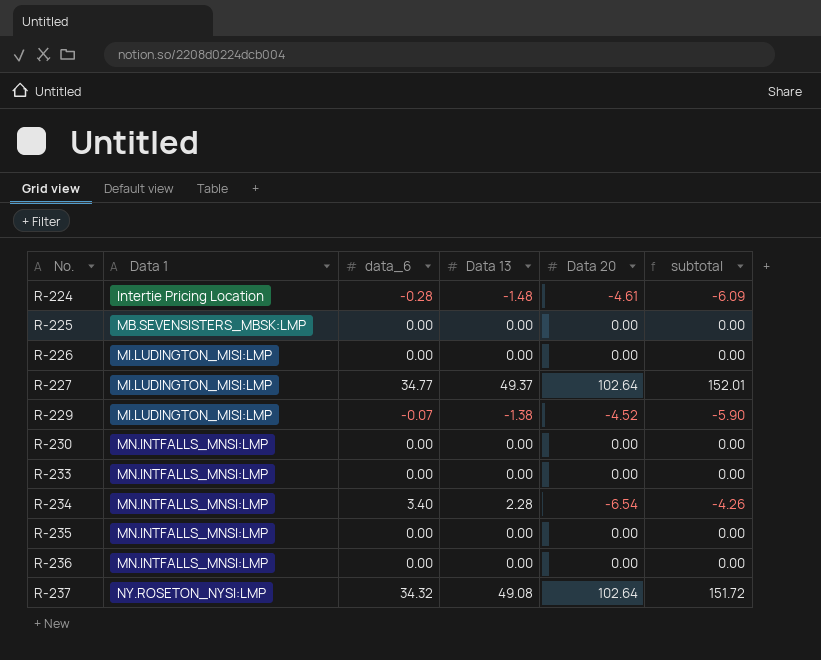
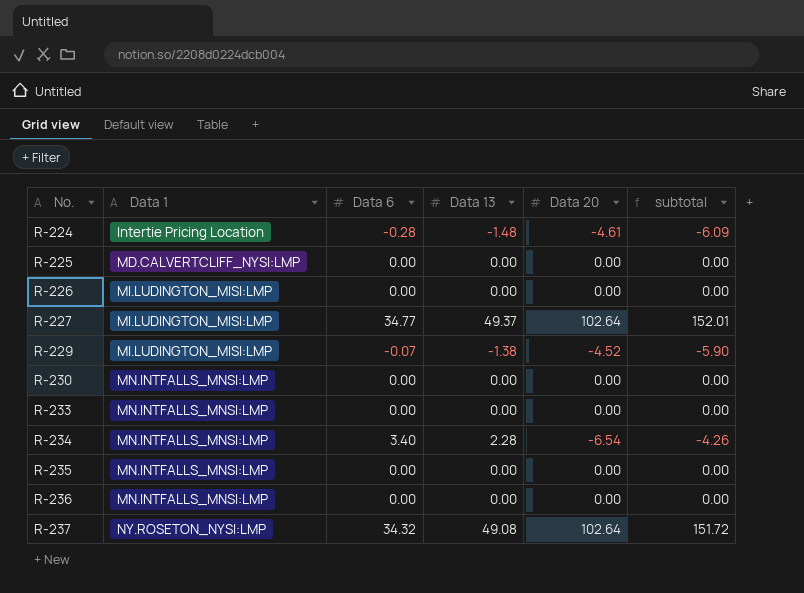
column name: data_6 -> Data 6
R-225 | Data 1: MB.SEVENSISTERS_MBSK:LMP -> MD.CALVERTCLIFF_NYSI:LMP

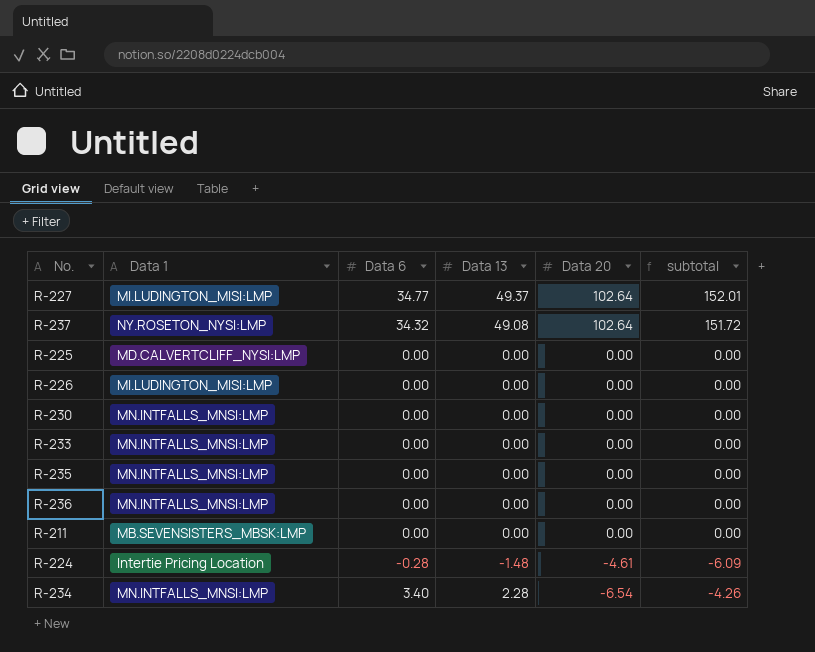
row order: No. ascending -> Data 20 descending
row R-229: MI.LUDINGTON_MISI:LMP | -0.07 | -1.38 | -4.52 | -5.90 -> none
row R-211: none -> MB.SEVENSISTERS_MBSK:LMP | 0.00 | 0.00 | 0.00 | 0.00

